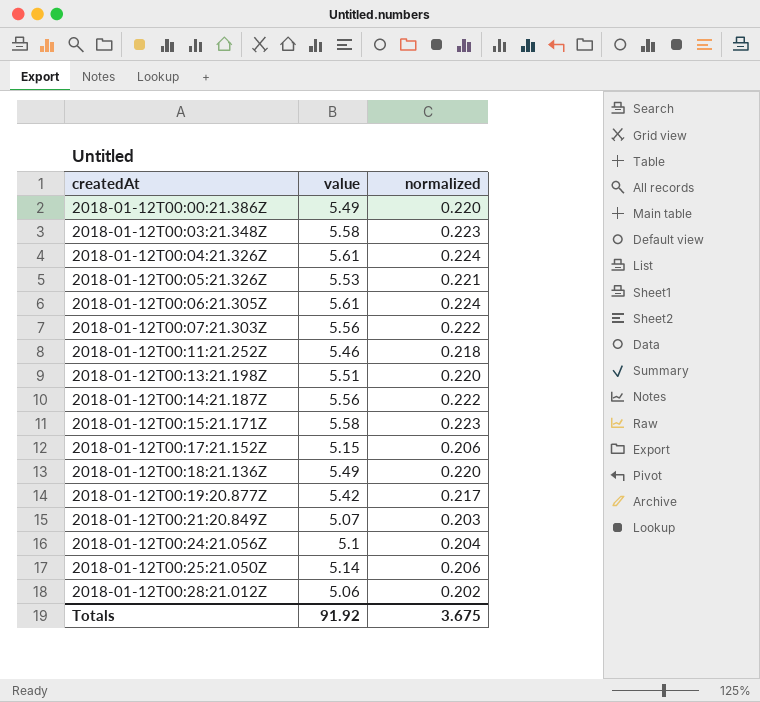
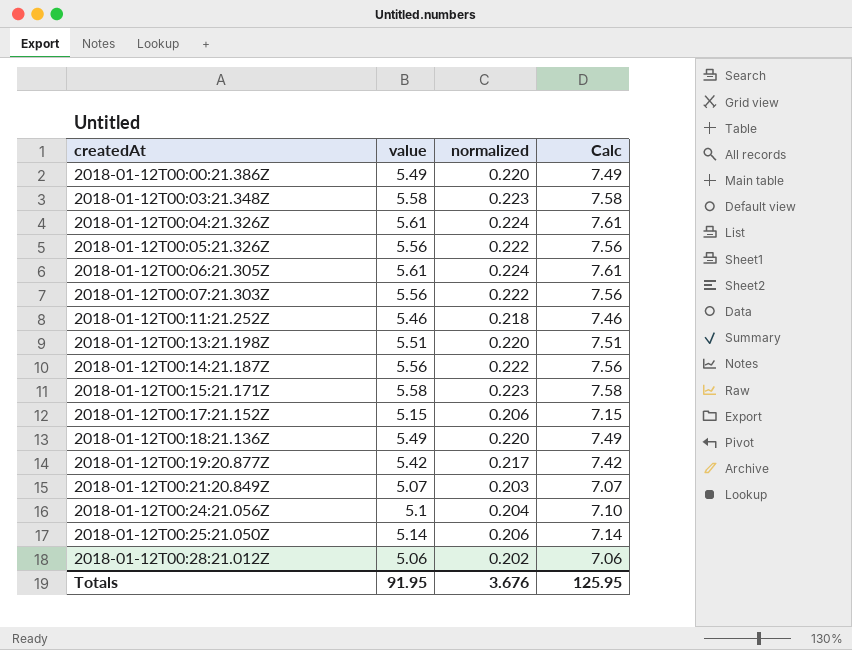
column Calc | formula: none -> [value] + 2
2018-01-12T00:05:21.326Z | value: 5.53 -> 5.56
2018-01-12T00:05:21.326Z | normalized: 0.221 -> 0.222
Totals | value: 91.92 -> 91.95
Totals | normalized: 3.675 -> 3.676

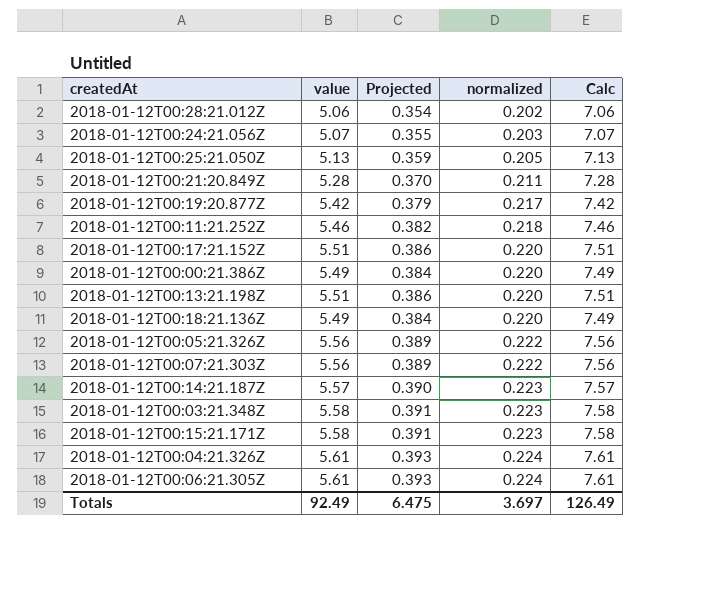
row order: createdAt ascending -> normalized ascending
column Projected | formula: none -> [value] * 0.07
2018-01-12T00:24:21.056Z | value: 5.1 -> 5.07
2018-01-12T00:24:21.056Z | normalized: 0.204 -> 0.203
2018-01-12T00:24:21.056Z | Calc: 7.10 -> 7.07
2018-01-12T00:25:21.050Z | value: 5.14 -> 5.13
2018-01-12T00:25:21.050Z | normalized: 0.206 -> 0.205
2018-01-12T00:25:21.050Z | Calc: 7.14 -> 7.13
2018-01-12T00:21:20.849Z | value: 5.07 -> 5.28
2018-01-12T00:21:20.849Z | normalized: 0.203 -> 0.211
2018-01-12T00:21:20.849Z | Calc: 7.07 -> 7.28
2018-01-12T00:17:21.152Z | value: 5.15 -> 5.51
2018-01-12T00:17:21.152Z | normalized: 0.206 -> 0.220
2018-01-12T00:17:21.152Z | Calc: 7.15 -> 7.51
2018-01-12T00:14:21.187Z | value: 5.56 -> 5.57
2018-01-12T00:14:21.187Z | normalized: 0.222 -> 0.223
2018-01-12T00:14:21.187Z | Calc: 7.56 -> 7.57
Totals | value: 91.95 -> 92.49
Totals | normalized: 3.676 -> 3.697
Totals | Calc: 125.95 -> 126.49

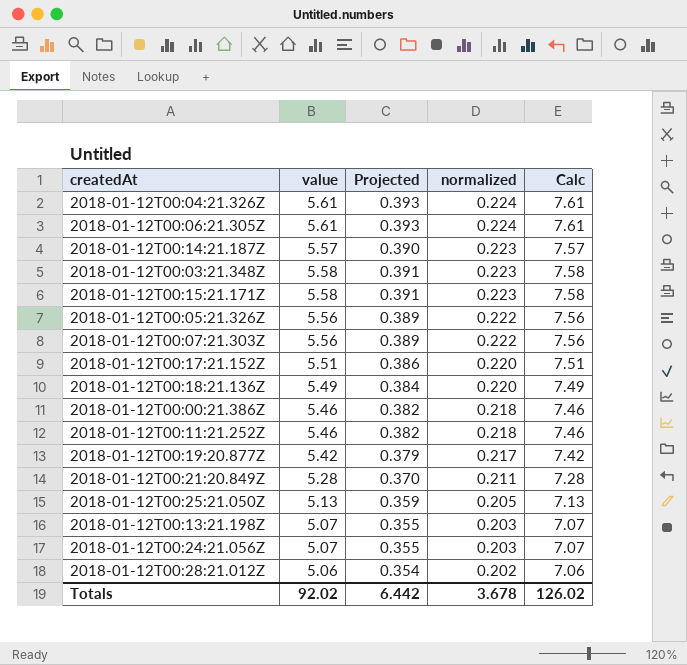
row order: normalized ascending -> normalized descending
2018-01-12T00:00:21.386Z | value: 5.49 -> 5.46
2018-01-12T00:00:21.386Z | Projected: 0.384 -> 0.382
2018-01-12T00:00:21.386Z | normalized: 0.220 -> 0.218
2018-01-12T00:00:21.386Z | Calc: 7.49 -> 7.46
2018-01-12T00:13:21.198Z | value: 5.51 -> 5.07
2018-01-12T00:13:21.198Z | Projected: 0.386 -> 0.355
2018-01-12T00:13:21.198Z | normalized: 0.220 -> 0.203
2018-01-12T00:13:21.198Z | Calc: 7.51 -> 7.07
Totals | value: 92.49 -> 92.02
Totals | Projected: 6.475 -> 6.442
Totals | normalized: 3.697 -> 3.678
Totals | Calc: 126.49 -> 126.02

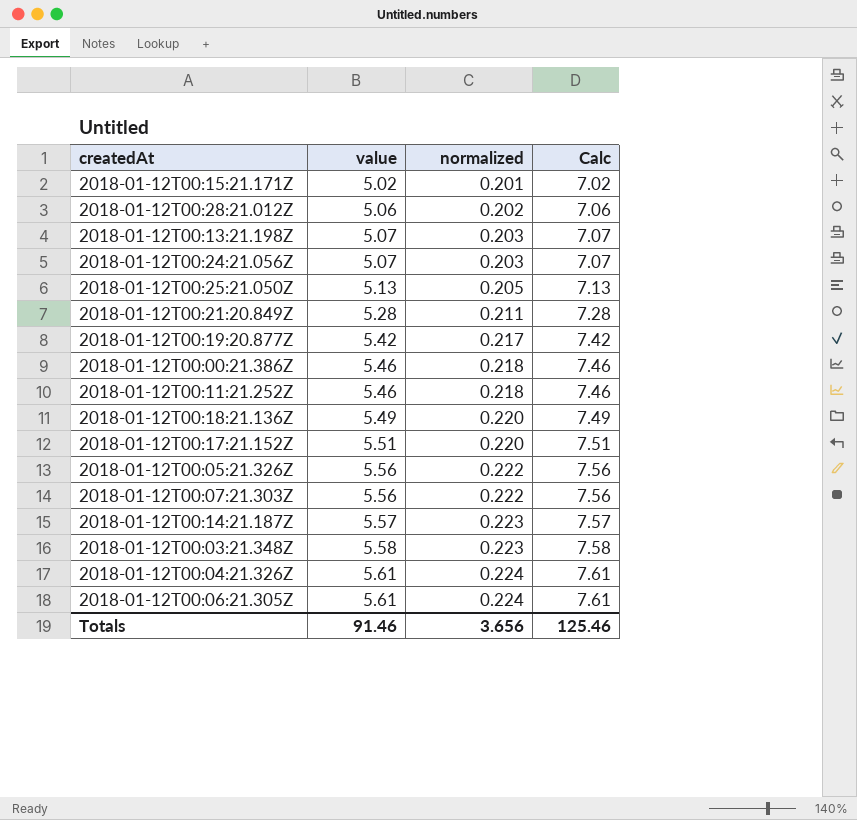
row order: normalized descending -> value ascending
column Projected | formula: [value] * 0.07 -> none
2018-01-12T00:15:21.171Z | value: 5.58 -> 5.02
2018-01-12T00:15:21.171Z | normalized: 0.223 -> 0.201
2018-01-12T00:15:21.171Z | Calc: 7.58 -> 7.02
Totals | value: 92.02 -> 91.46
Totals | normalized: 3.678 -> 3.656
Totals | Calc: 126.02 -> 125.46

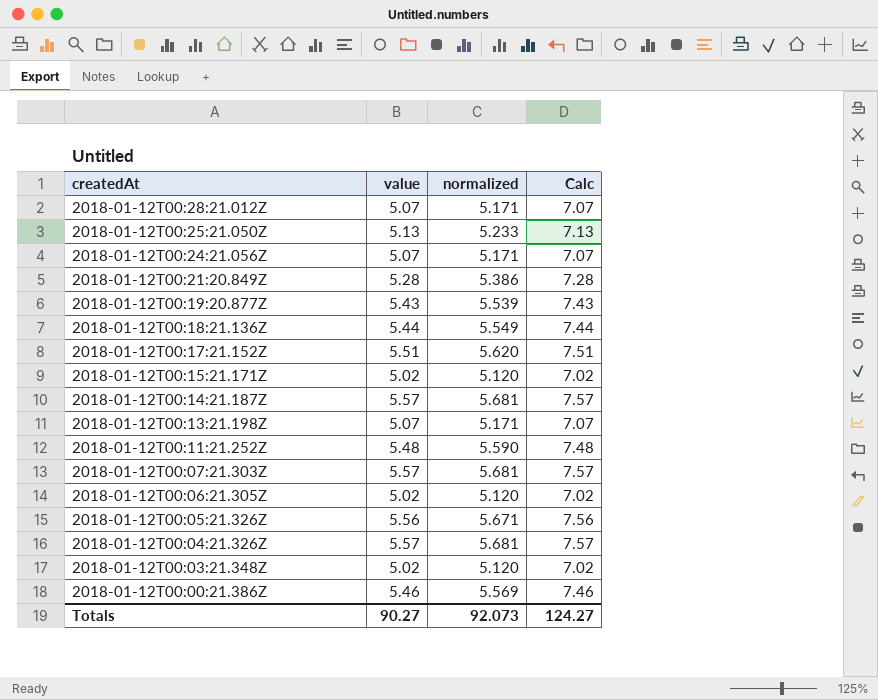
row order: value ascending -> createdAt descending
column normalized | formula: [value] * 0.04 -> [value] * 1.02
2018-01-12T00:28:21.012Z | value: 5.06 -> 5.07
2018-01-12T00:28:21.012Z | Calc: 7.06 -> 7.07
2018-01-12T00:19:20.877Z | value: 5.42 -> 5.43
2018-01-12T00:19:20.877Z | Calc: 7.42 -> 7.43
2018-01-12T00:18:21.136Z | value: 5.49 -> 5.44
2018-01-12T00:18:21.136Z | Calc: 7.49 -> 7.44
2018-01-12T00:11:21.252Z | value: 5.46 -> 5.48
2018-01-12T00:11:21.252Z | Calc: 7.46 -> 7.48
2018-01-12T00:07:21.303Z | value: 5.56 -> 5.57
2018-01-12T00:07:21.303Z | Calc: 7.56 -> 7.57
2018-01-12T00:06:21.305Z | value: 5.61 -> 5.02
2018-01-12T00:06:21.305Z | Calc: 7.61 -> 7.02
2018-01-12T00:04:21.326Z | value: 5.61 -> 5.57
2018-01-12T00:04:21.326Z | Calc: 7.61 -> 7.57
2018-01-12T00:03:21.348Z | value: 5.58 -> 5.02
2018-01-12T00:03:21.348Z | Calc: 7.58 -> 7.02
Totals | value: 91.46 -> 90.27
Totals | normalized: 3.656 -> 92.073
Totals | Calc: 125.46 -> 124.27

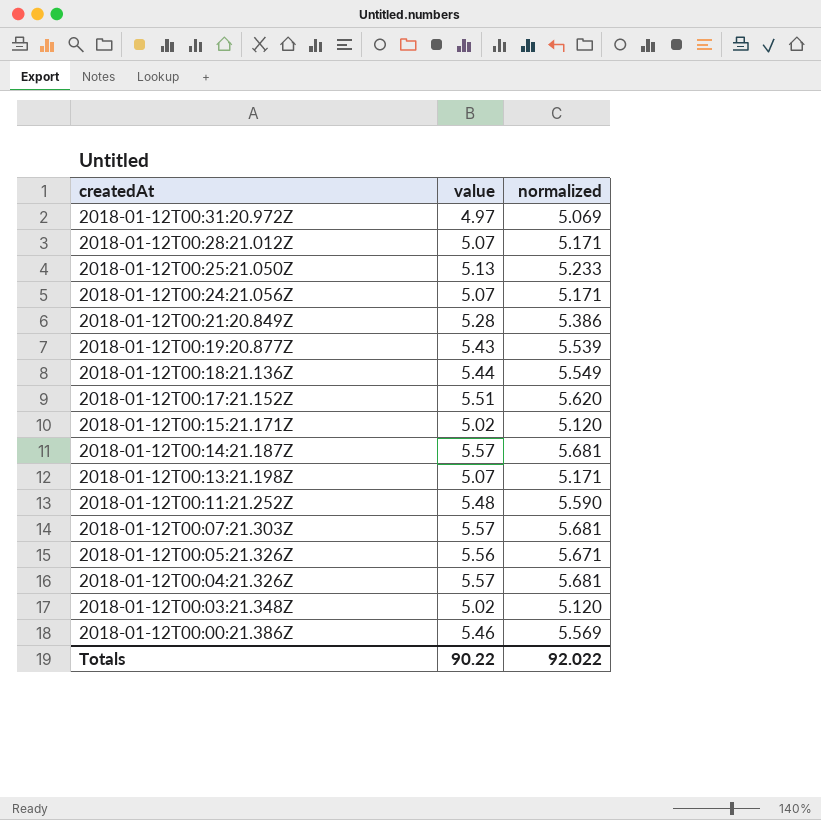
column Calc | formula: [value] + 2 -> none
row 2018-01-12T00:06:21.305Z: 5.02 | 5.120 | 7.02 -> none
row 2018-01-12T00:31:20.972Z: none -> 4.97 | 5.069
Totals | value: 90.27 -> 90.22
Totals | normalized: 92.073 -> 92.022

